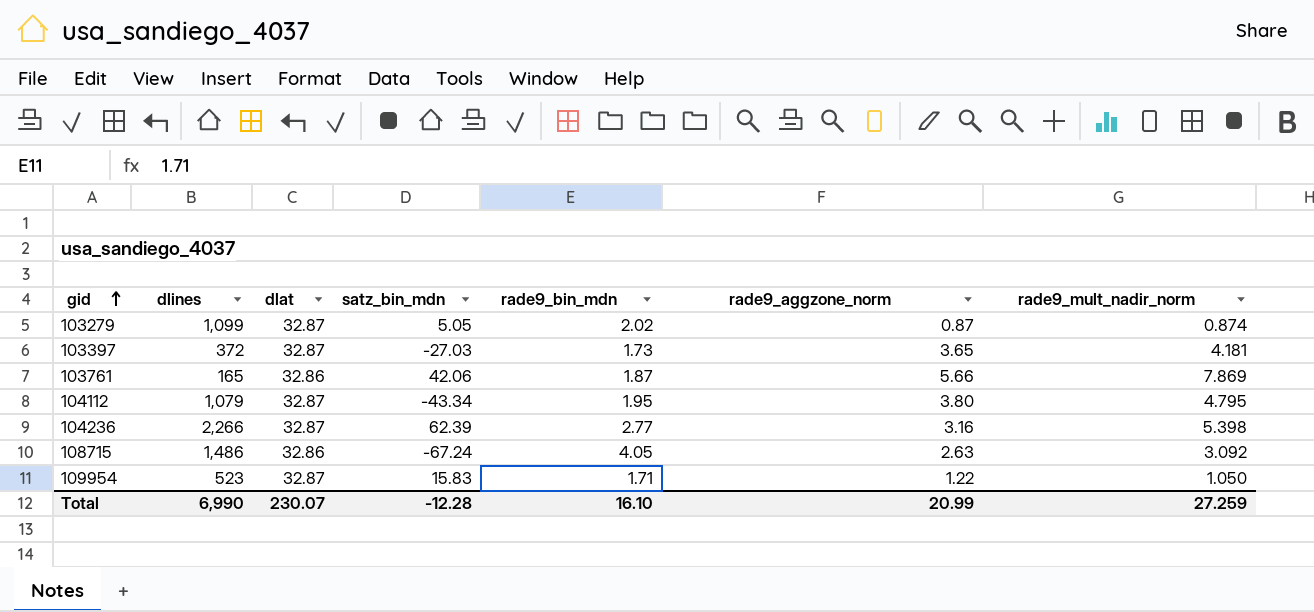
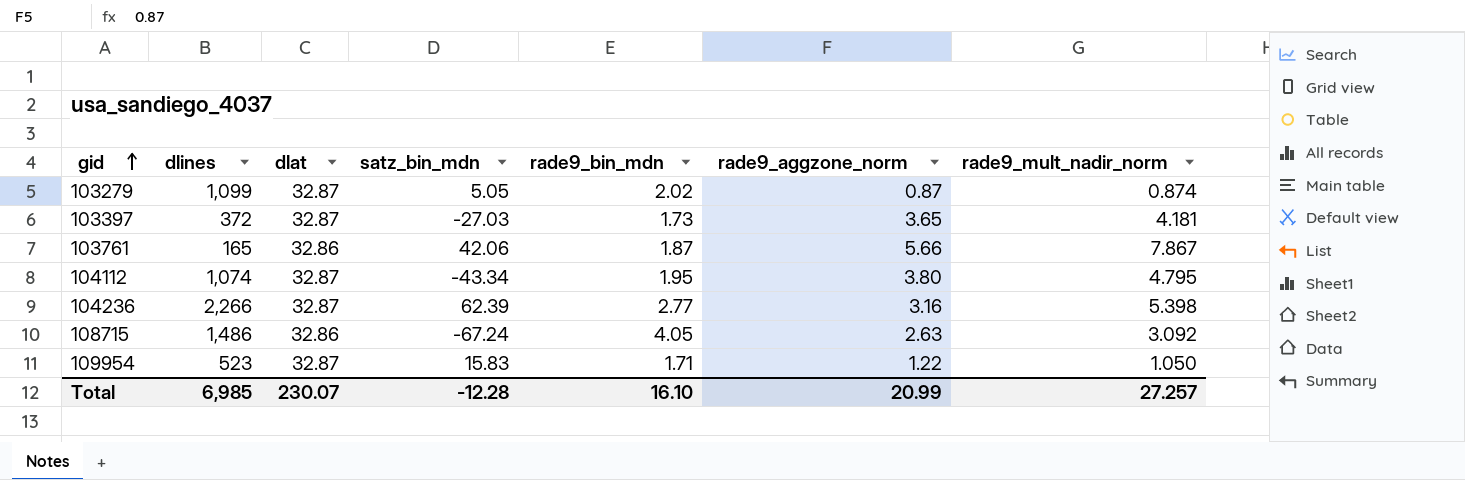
103761 | rade9_mult_nadir_norm: 7.869 -> 7.867
104112 | dlines: 1,079 -> 1,074
Total | dlines: 6,990 -> 6,985
Total | rade9_mult_nadir_norm: 27.259 -> 27.257

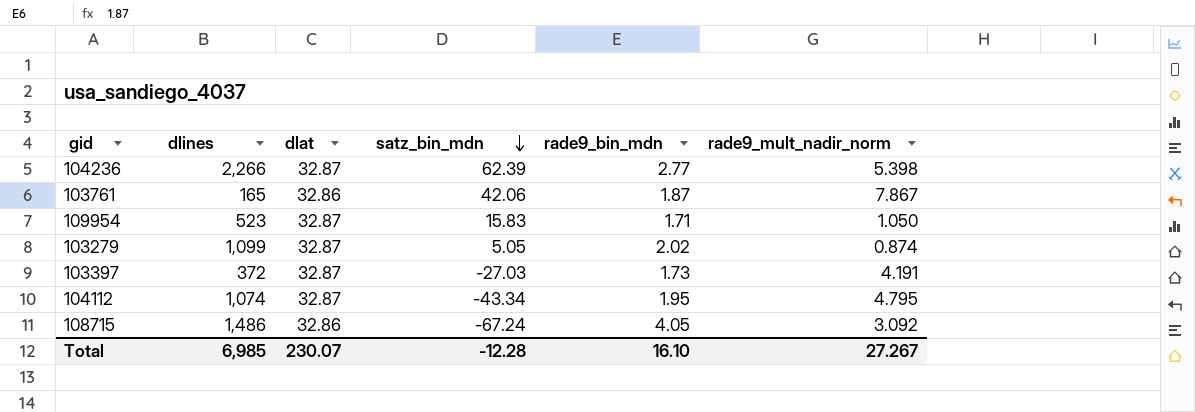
row order: gid ascending -> satz_bin_mdn descending
column rade9_aggzone_norm | position: 6 -> none
103397 | rade9_mult_nadir_norm: 4.181 -> 4.191
Total | rade9_mult_nadir_norm: 27.257 -> 27.267

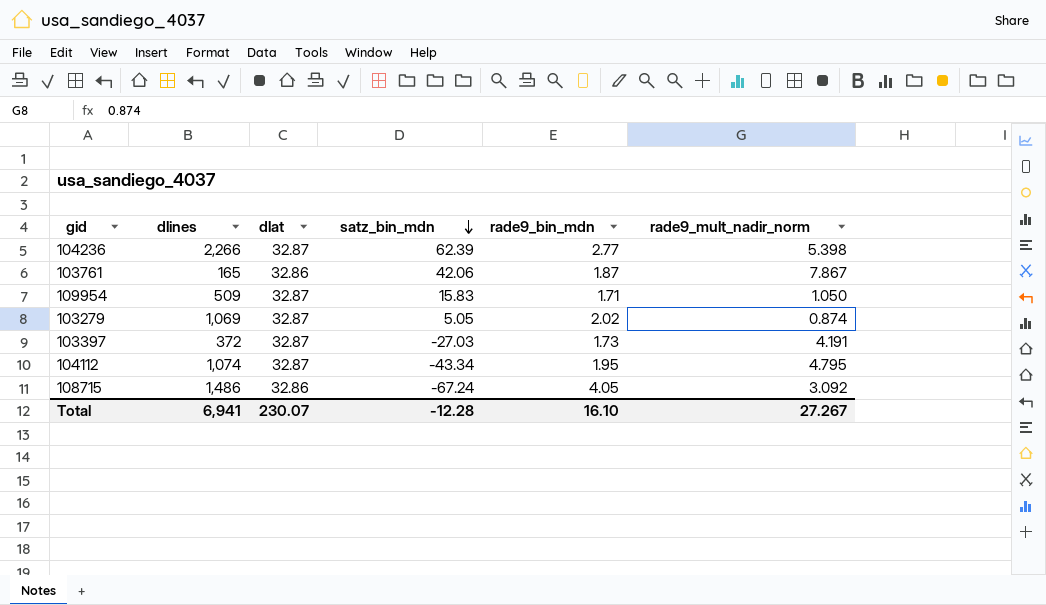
109954 | dlines: 523 -> 509
103279 | dlines: 1,099 -> 1,069
Total | dlines: 6,985 -> 6,941

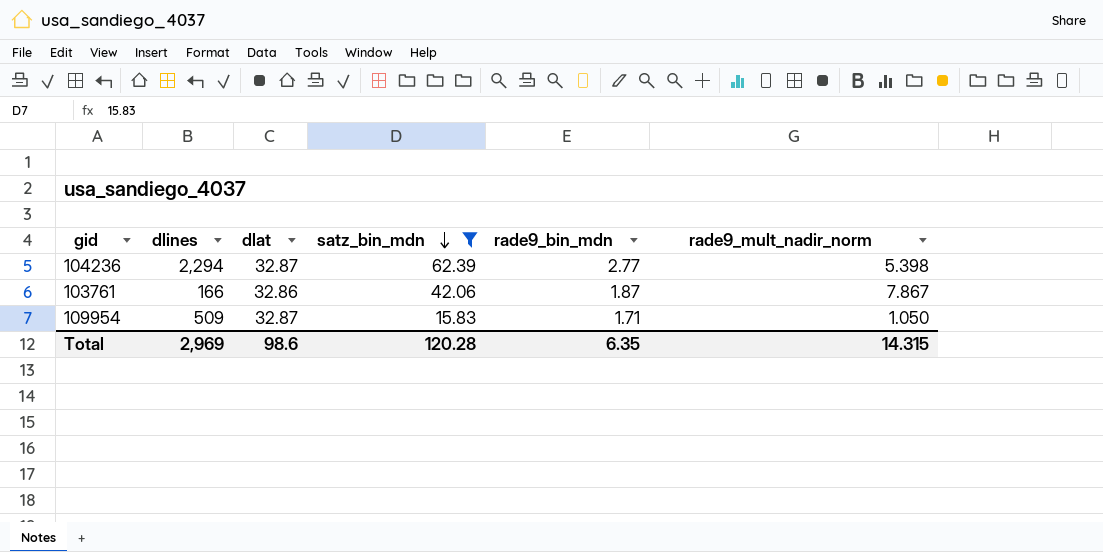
filter: none -> satz_bin_mdn >= 15.83
104236 | dlines: 2,266 -> 2,294
103761 | dlines: 165 -> 166
Total | dlines: 6,941 -> 2,969
Total | dlat: 230.07 -> 98.6
Total | satz_bin_mdn: -12.28 -> 120.28
Total | rade9_bin_mdn: 16.10 -> 6.35
Total | rade9_mult_nadir_norm: 27.267 -> 14.315

